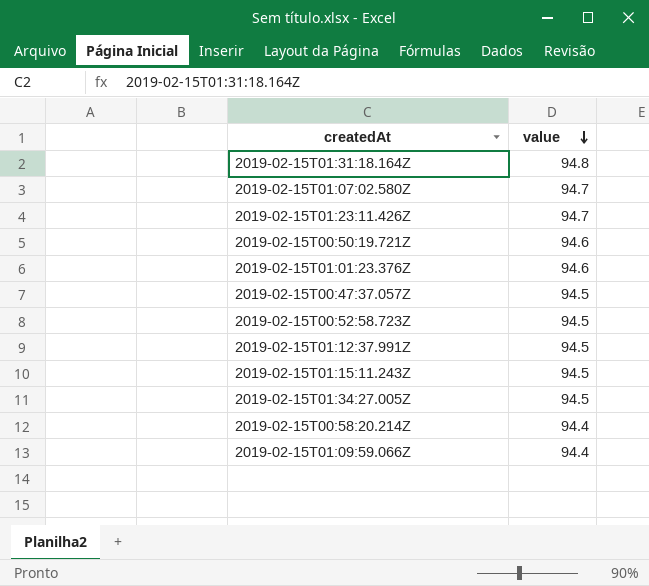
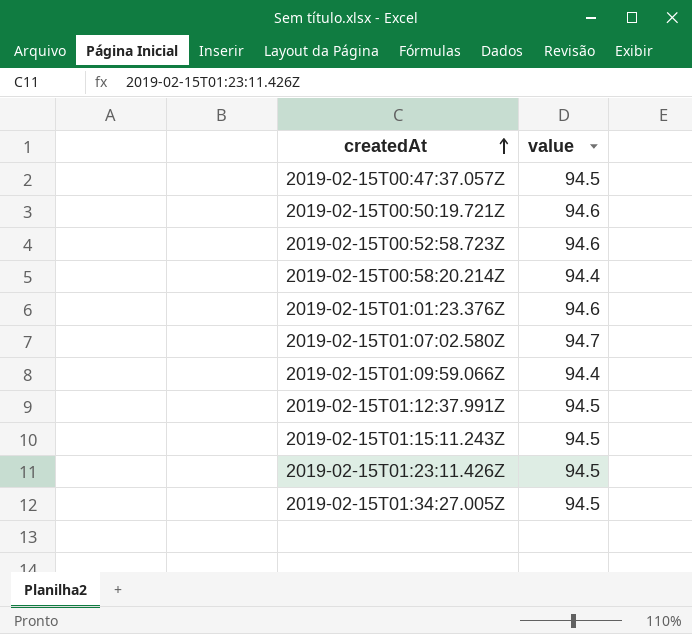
row order: value descending -> createdAt ascending
row 2019-02-15T01:31:18.164Z: 94.8 -> none
2019-02-15T00:52:58.723Z | value: 94.5 -> 94.6
2019-02-15T01:23:11.426Z | value: 94.7 -> 94.5

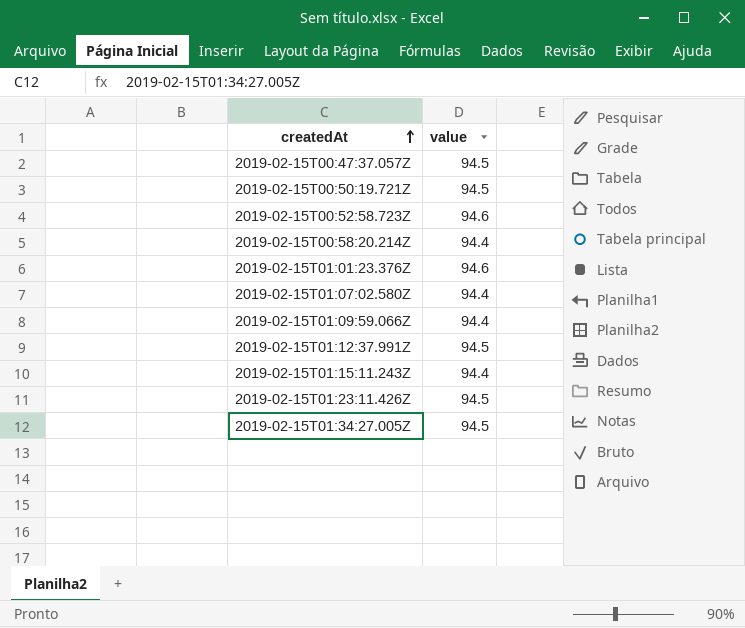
2019-02-15T00:50:19.721Z | value: 94.6 -> 94.5
2019-02-15T01:07:02.580Z | value: 94.7 -> 94.4
2019-02-15T01:15:11.243Z | value: 94.5 -> 94.4

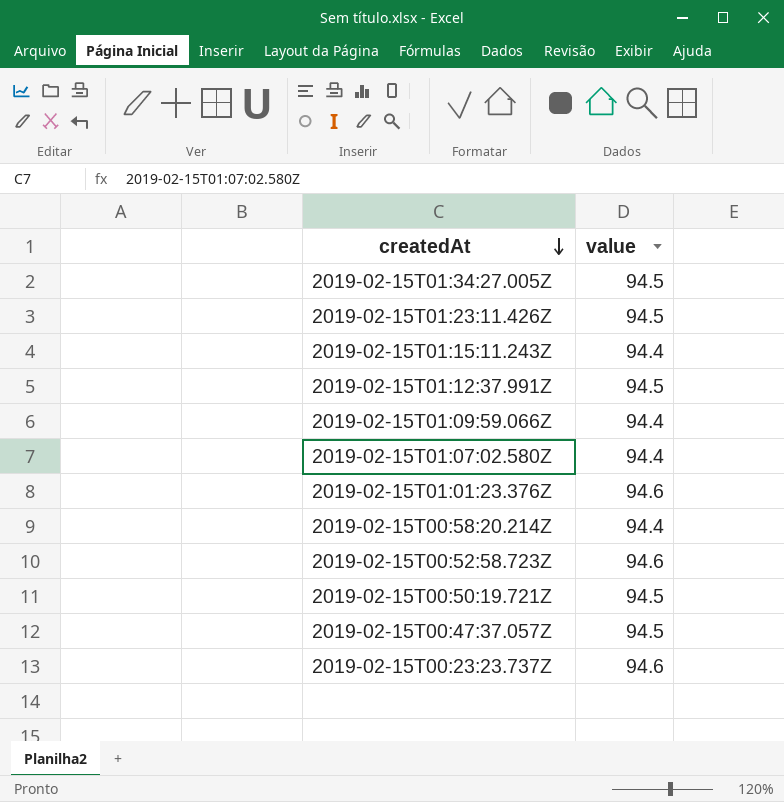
row order: createdAt ascending -> createdAt descending
row 2019-02-15T00:23:23.737Z: none -> 94.6

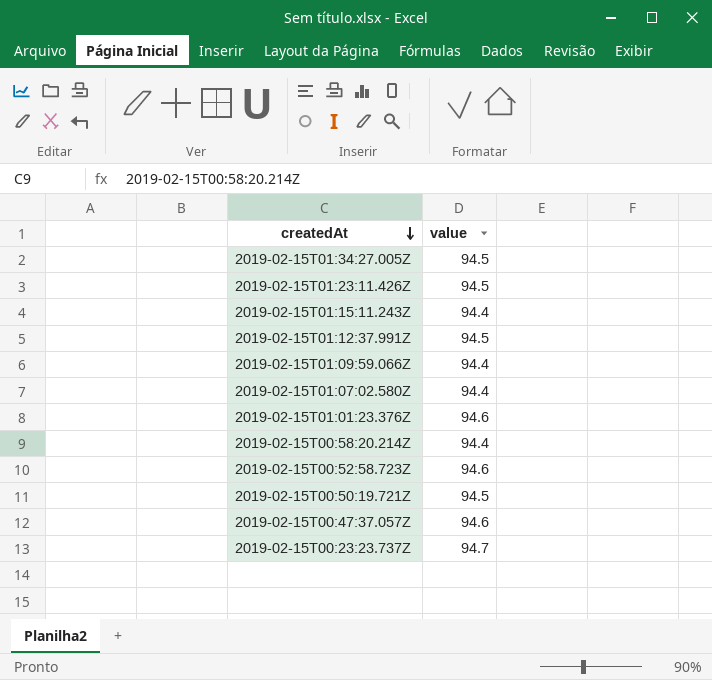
2019-02-15T00:47:37.057Z | value: 94.5 -> 94.6
2019-02-15T00:23:23.737Z | value: 94.6 -> 94.7

